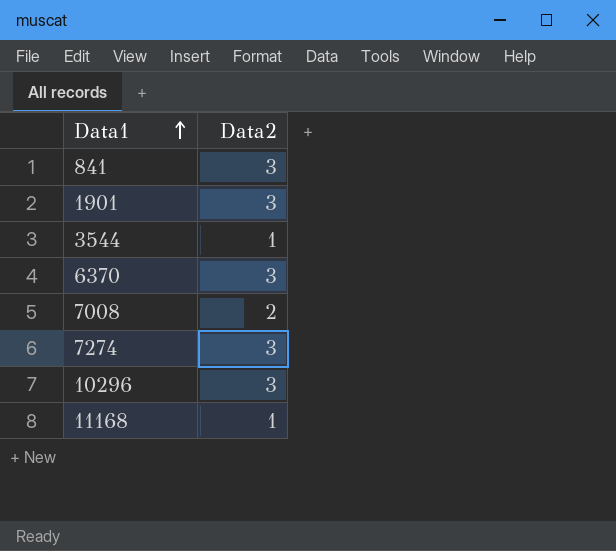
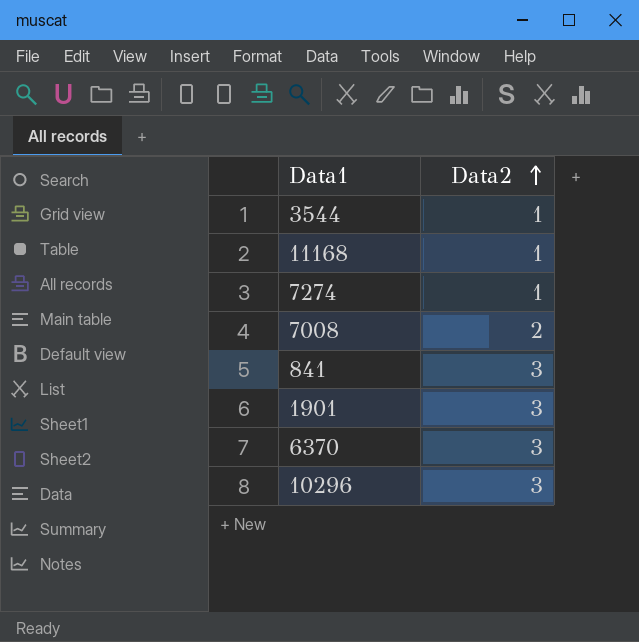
row order: Data1 ascending -> Data2 ascending
7274 | Data2: 3 -> 1

